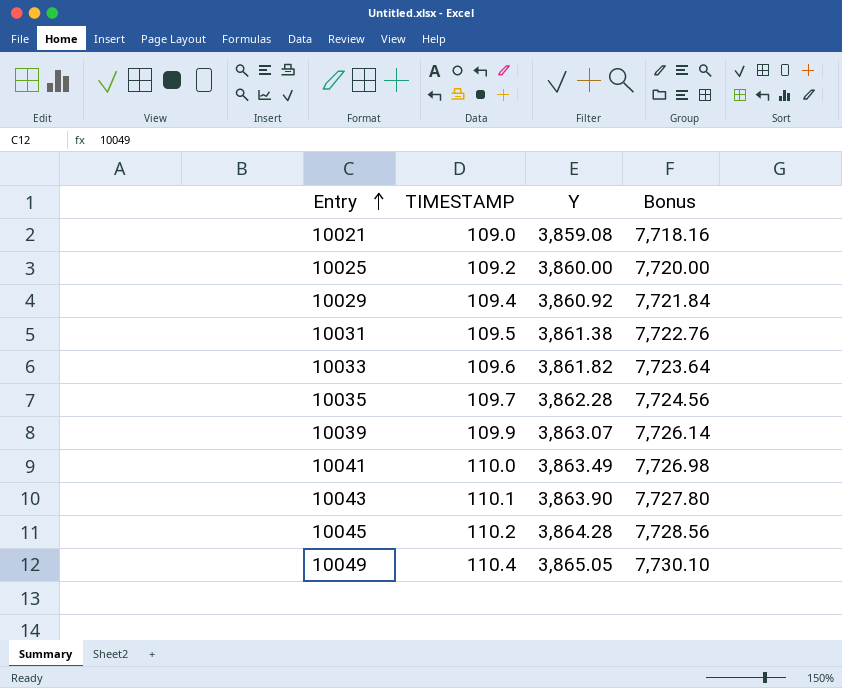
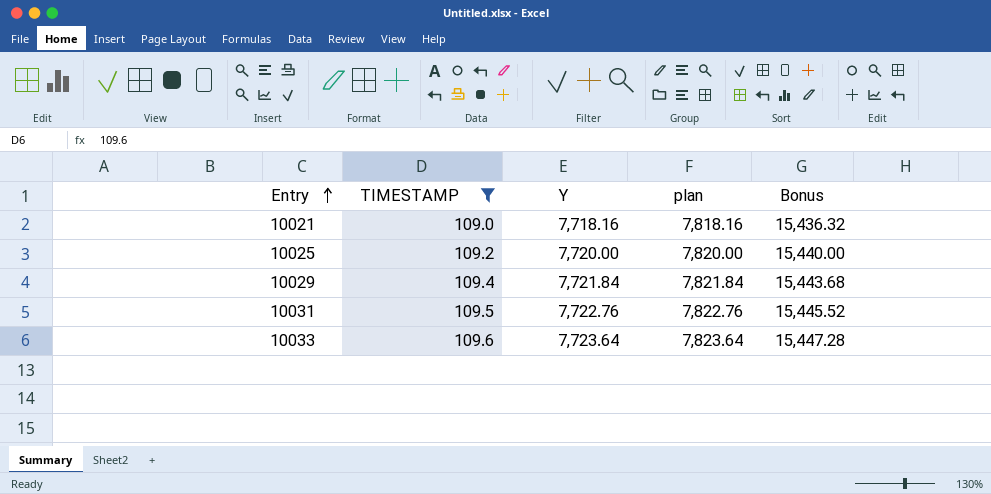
filter: none -> TIMESTAMP <= 109.6
column plan | formula: none -> [Y] + 100
10021 | Y: 3,859.08 -> 7,718.16
10021 | Bonus: 7,718.16 -> 15,436.32
10025 | Y: 3,860.00 -> 7,720.00
10025 | Bonus: 7,720.00 -> 15,440.00
10029 | Y: 3,860.92 -> 7,721.84
10029 | Bonus: 7,721.84 -> 15,443.68
10031 | Y: 3,861.38 -> 7,722.76
10031 | Bonus: 7,722.76 -> 15,445.52
10033 | Y: 3,861.82 -> 7,723.64
10033 | Bonus: 7,723.64 -> 15,447.28

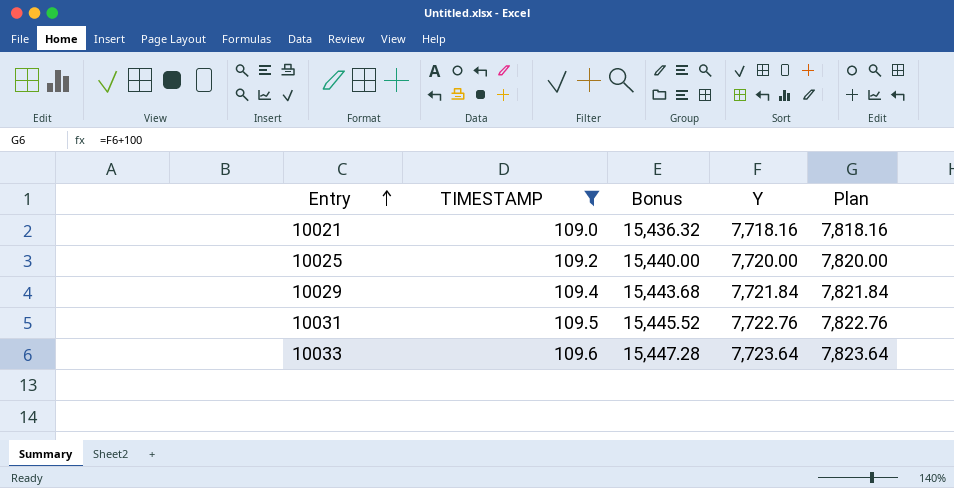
column Bonus | position: 5 -> 3
column name: plan -> Plan

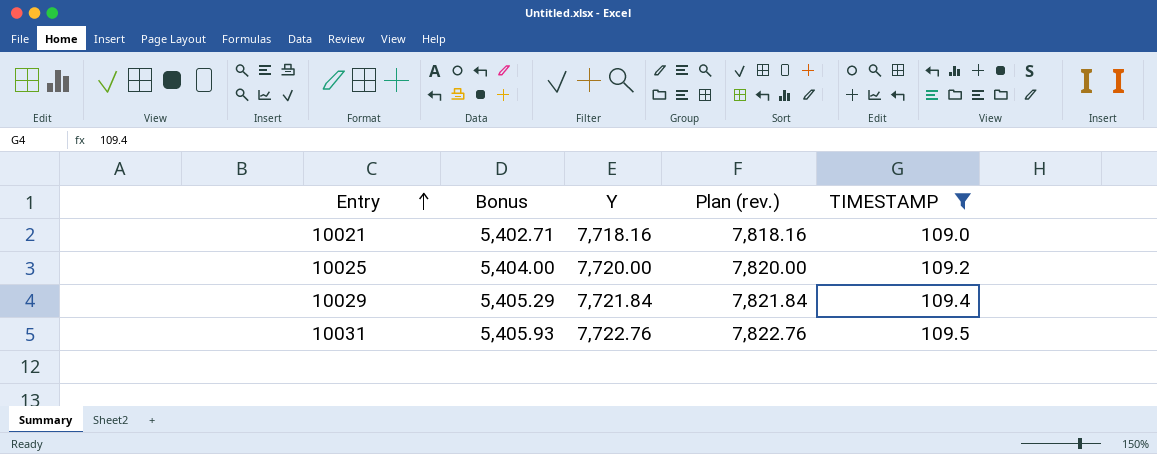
column Bonus | formula: [Y] * 2 -> [Y] * 0.7
column name: Plan -> Plan (rev.)
column TIMESTAMP | position: 2 -> 5
row 10033: 109.6 | 15,447.28 | 7,723.64 | 7,823.64 -> none

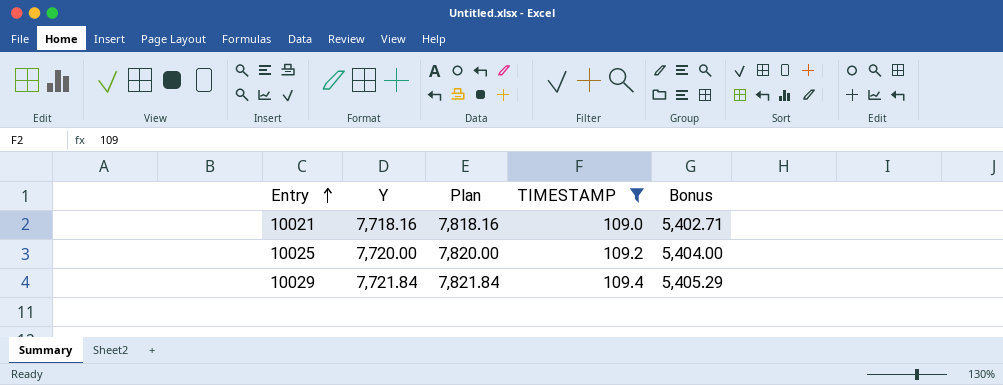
column name: Plan (rev.) -> Plan
column Bonus | position: 2 -> 5
row 10031: 5,405.93 | 7,722.76 | 7,822.76 | 109.5 -> none

